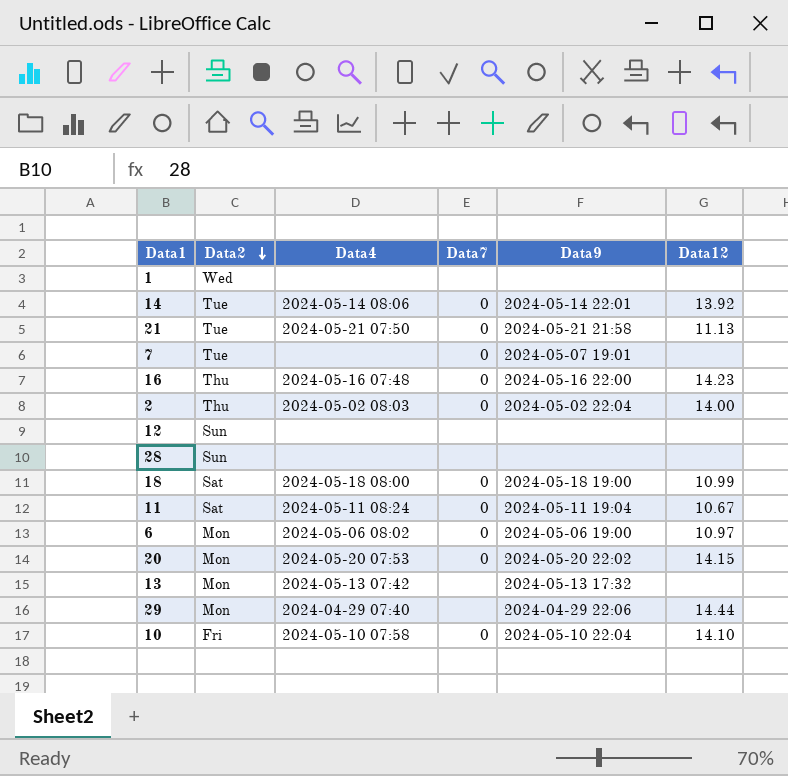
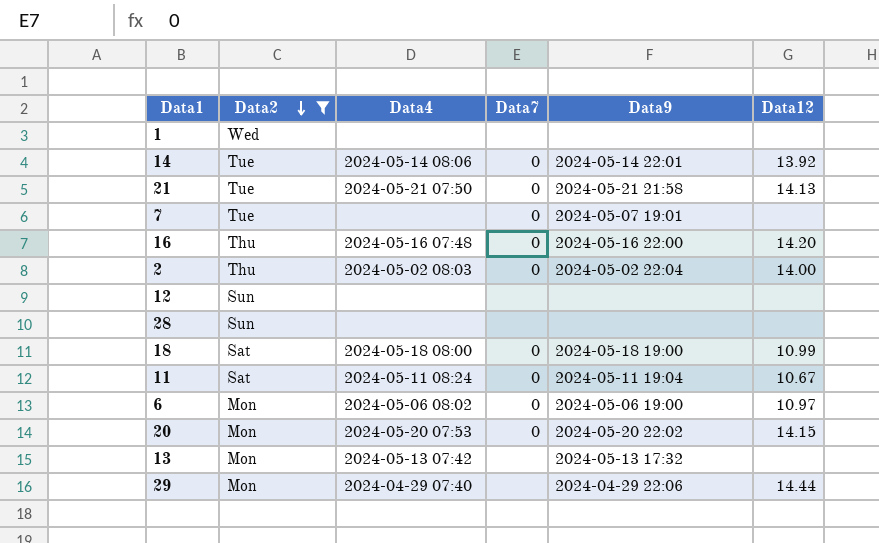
filter: none -> Data2 != Fri
21 | Data12: 11.13 -> 14.13
16 | Data12: 14.23 -> 14.20

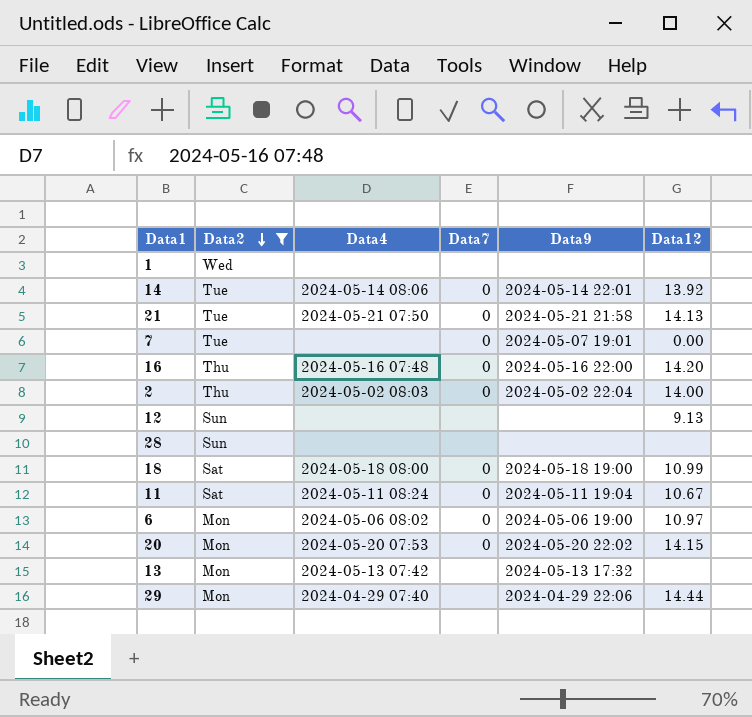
7 | Data12: none -> 0.00
12 | Data12: none -> 9.13

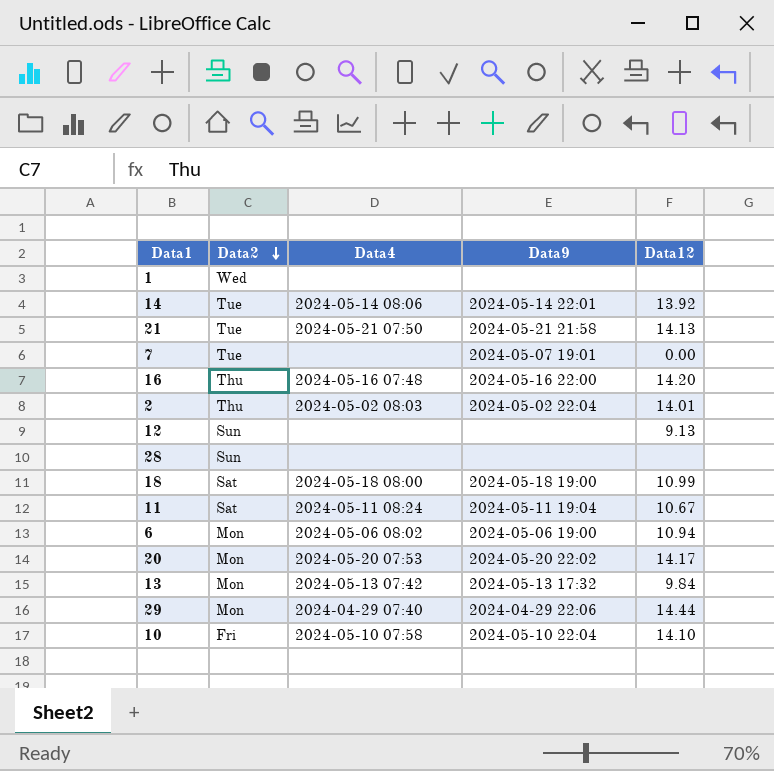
filter: Data2 != Fri -> none
column Data7 | position: 4 -> none
2 | Data12: 14.00 -> 14.01
6 | Data12: 10.97 -> 10.94
20 | Data12: 14.15 -> 14.17
13 | Data12: none -> 9.84

